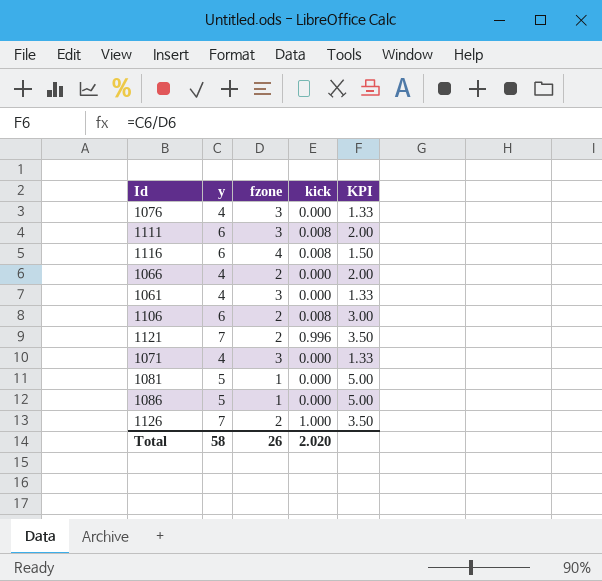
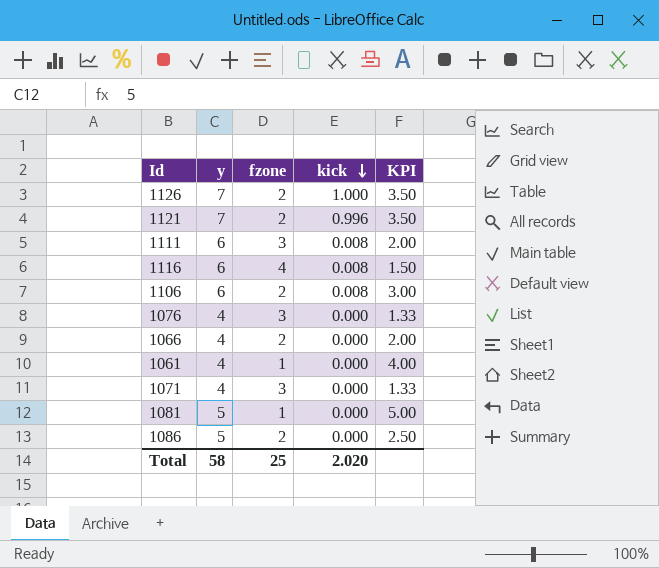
row order: none -> kick descending
1061 | fzone: 3 -> 1
1061 | KPI: 1.33 -> 4.00
1086 | fzone: 1 -> 2
1086 | KPI: 5.00 -> 2.50
Total | fzone: 26 -> 25

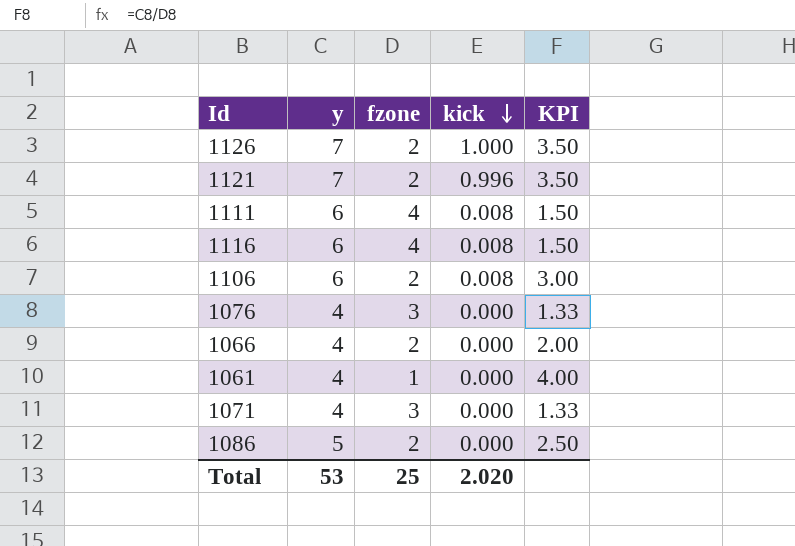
row 1081: 5 | 1 | 0.000 | 5.00 -> none
1111 | fzone: 3 -> 4
1111 | KPI: 2.00 -> 1.50
Total | y: 58 -> 53

